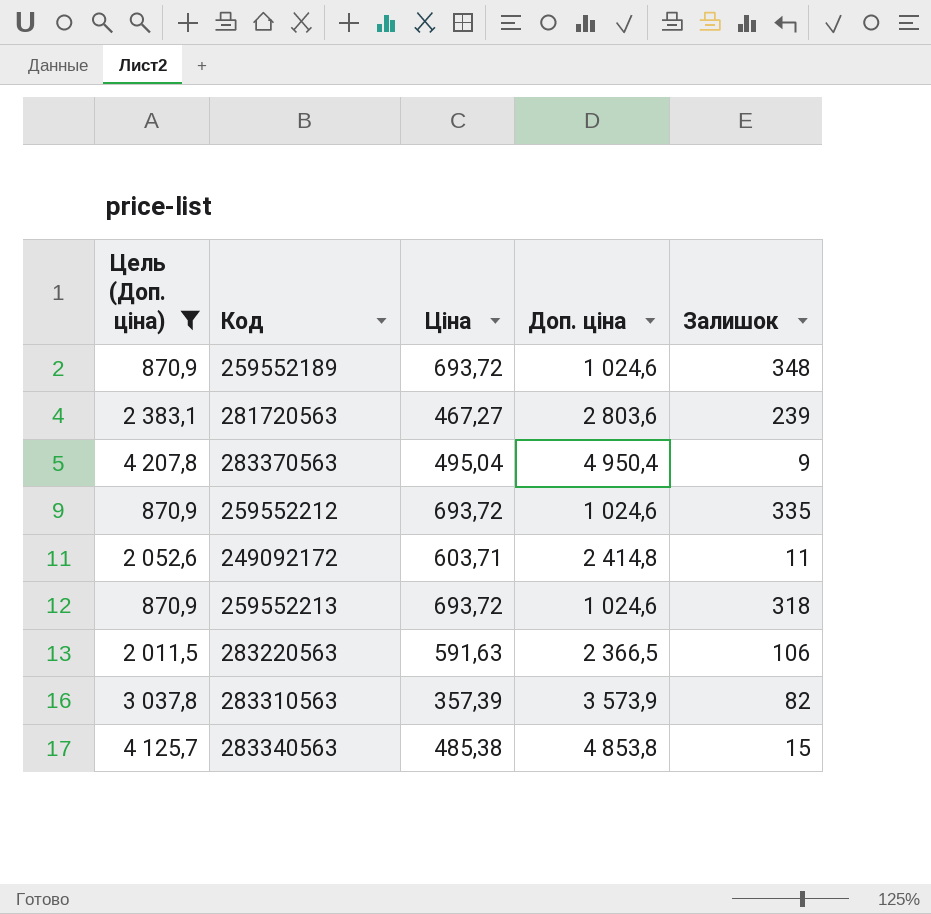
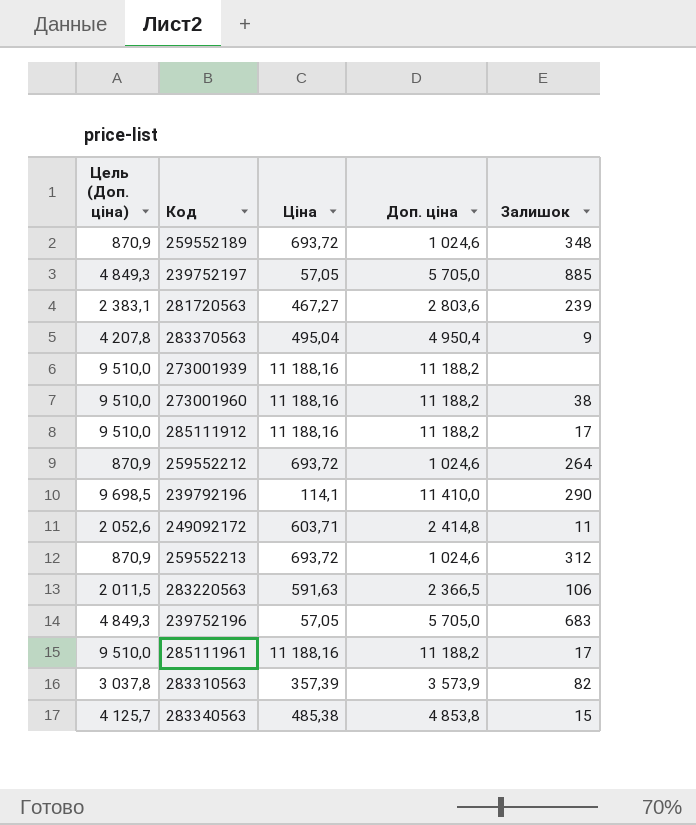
filter: Цель (Доп. ціна) <= 4 207,8 -> none
259552212 | Залишок: 335 -> 264
259552213 | Залишок: 318 -> 312

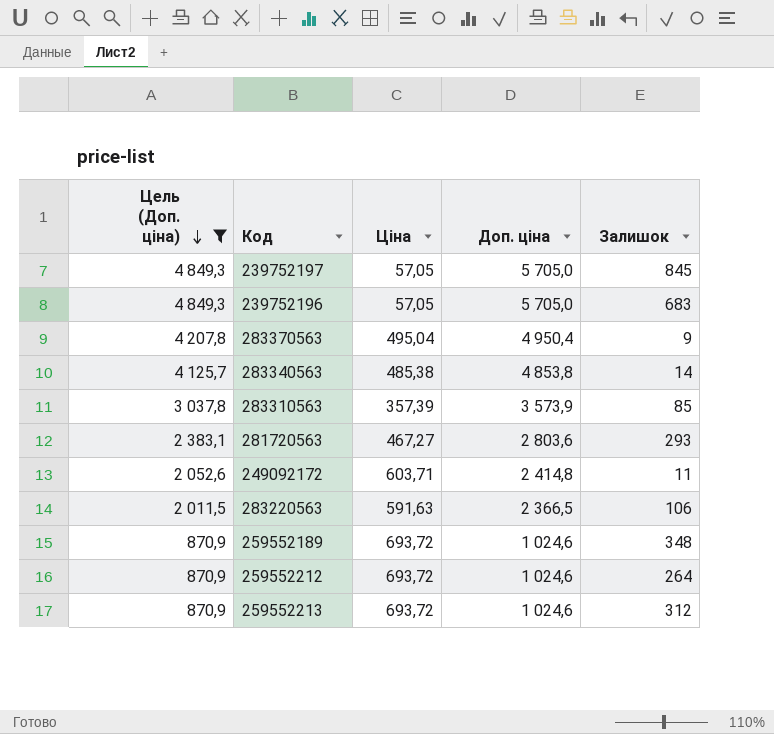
filter: none -> Цель (Доп. ціна) <= 4 849,3
row order: none -> Цель (Доп. ціна) descending
239752197 | Залишок: 885 -> 845
283340563 | Залишок: 15 -> 14
283310563 | Залишок: 82 -> 85
281720563 | Залишок: 239 -> 293

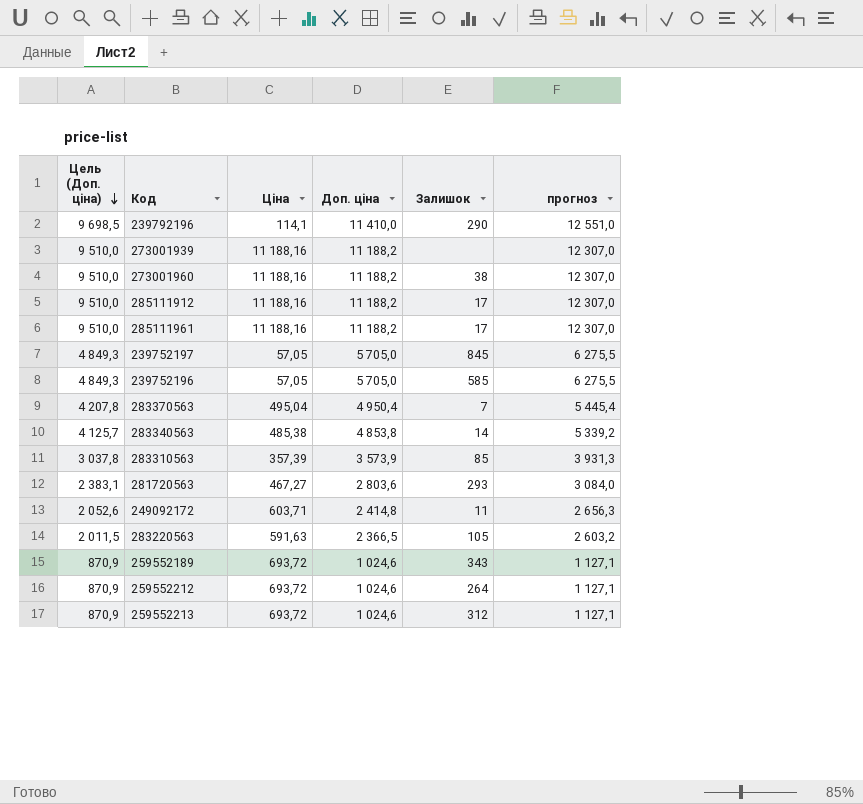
filter: Цель (Доп. ціна) <= 4 849,3 -> none
column прогноз | formula: none -> [Доп. ціна] * 1,1
239752196 | Залишок: 683 -> 585
283370563 | Залишок: 9 -> 7
283220563 | Залишок: 106 -> 105
259552189 | Залишок: 348 -> 343

